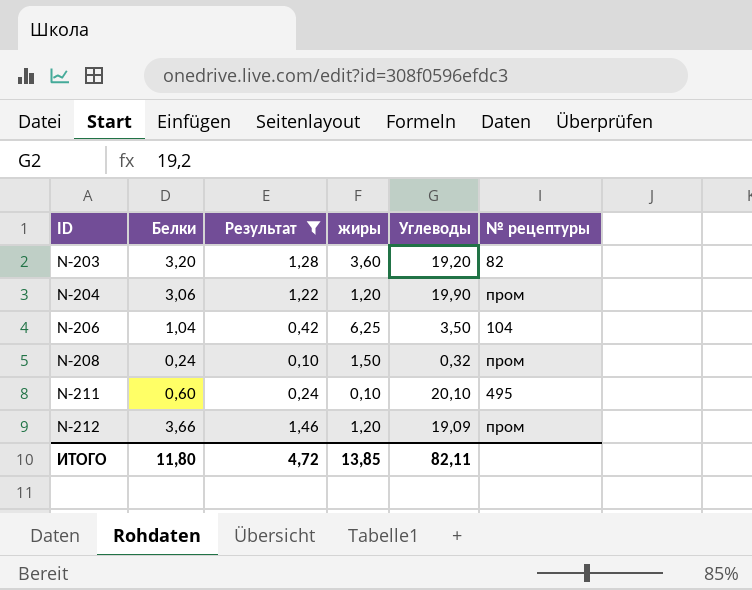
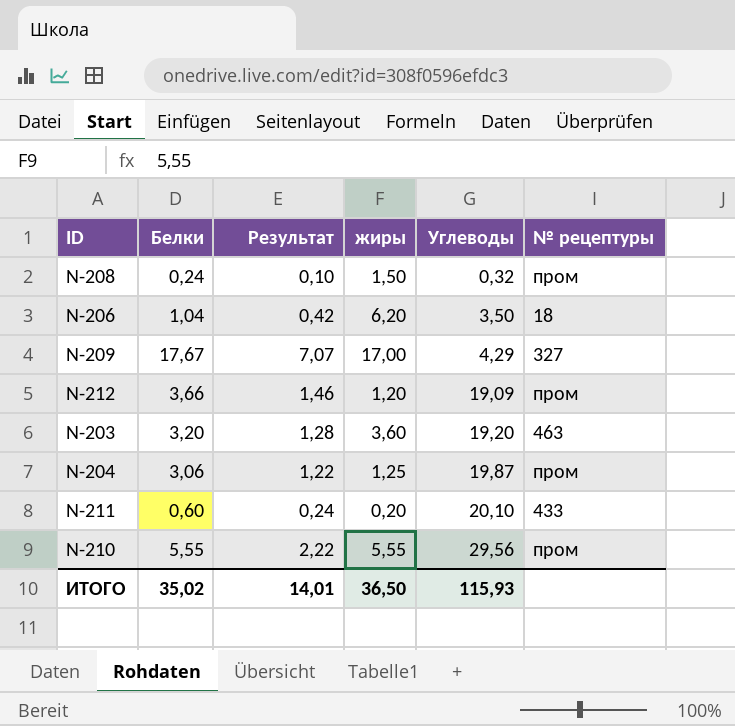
filter: Результат <= 1,46 -> none
row order: ID ascending -> Углеводы ascending
N-206 | жиры: 6,25 -> 6,20
N-206 | № рецептуры: 104 -> 18
N-203 | № рецептуры: 82 -> 463
N-204 | жиры: 1,20 -> 1,25
N-204 | Углеводы: 19,90 -> 19,87
N-211 | жиры: 0,10 -> 0,20
N-211 | № рецептуры: 495 -> 433
ИТОГО | Белки: 11,80 -> 35,02
ИТОГО | Результат: 4,72 -> 14,01
ИТОГО | жиры: 13,85 -> 36,50
ИТОГО | Углеводы: 82,11 -> 115,93

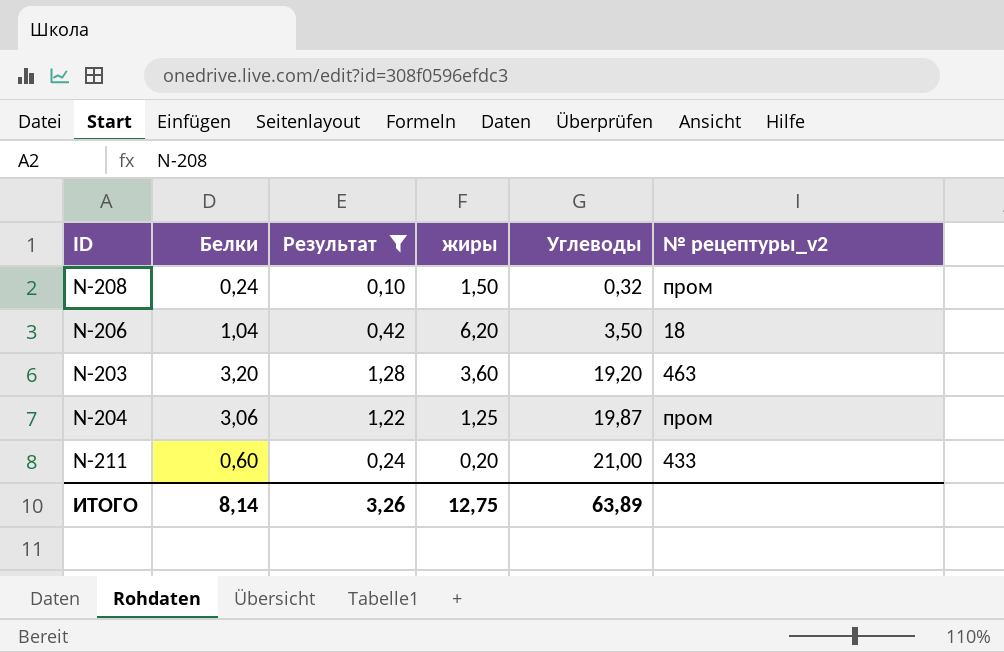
filter: none -> Результат <= 1,28
column name: № рецептуры -> № рецептуры_v2
N-211 | Углеводы: 20,10 -> 21,00
ИТОГО | Белки: 35,02 -> 8,14
ИТОГО | Результат: 14,01 -> 3,26
ИТОГО | жиры: 36,50 -> 12,75
ИТОГО | Углеводы: 115,93 -> 63,89

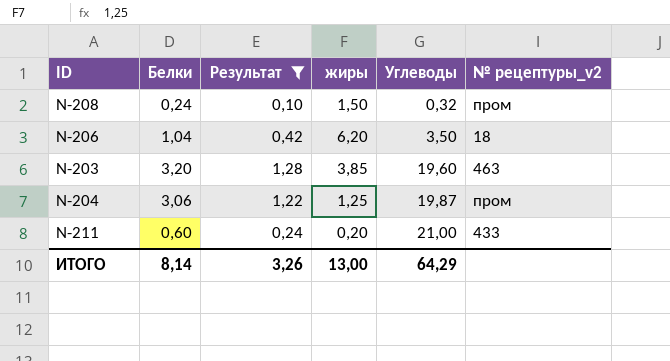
N-203 | жиры: 3,60 -> 3,85
N-203 | Углеводы: 19,20 -> 19,60
ИТОГО | жиры: 12,75 -> 13,00
ИТОГО | Углеводы: 63,89 -> 64,29

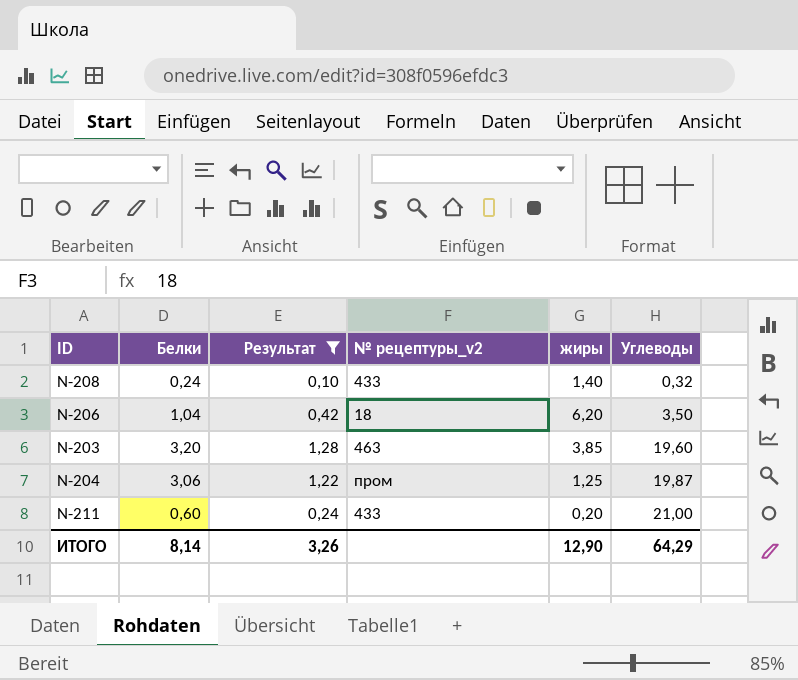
column № рецептуры_v2 | position: 6 -> 4
N-208 | № рецептуры_v2: пром -> 433
N-208 | жиры: 1,50 -> 1,40
ИТОГО | жиры: 13,00 -> 12,90

